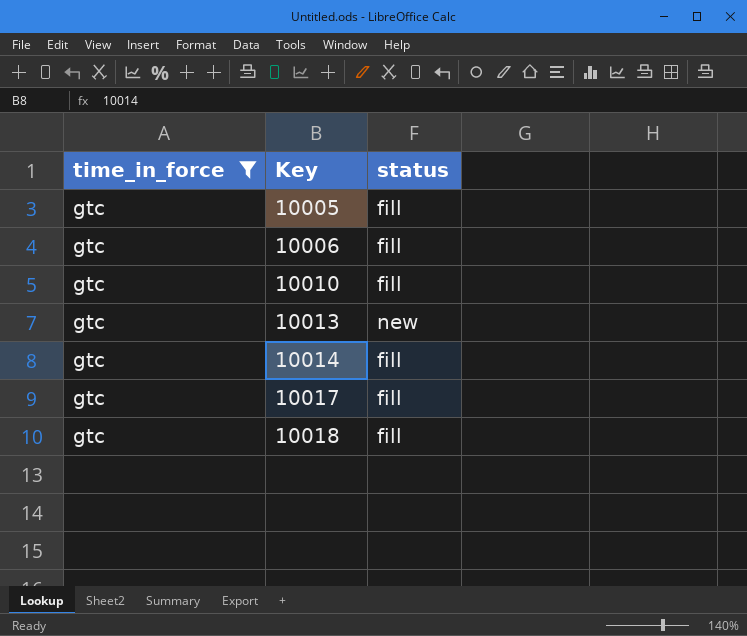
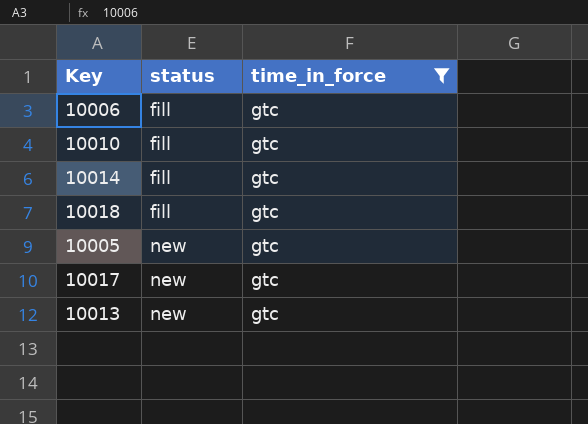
row order: Key ascending -> status ascending
column time_in_force | position: 1 -> 3
10005 | status: fill -> new
10017 | status: fill -> new

